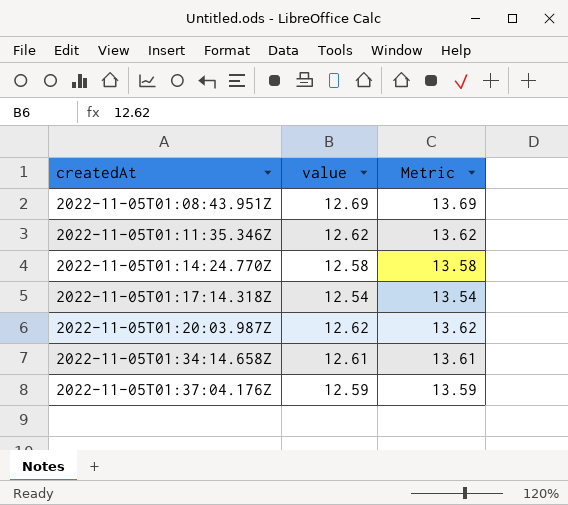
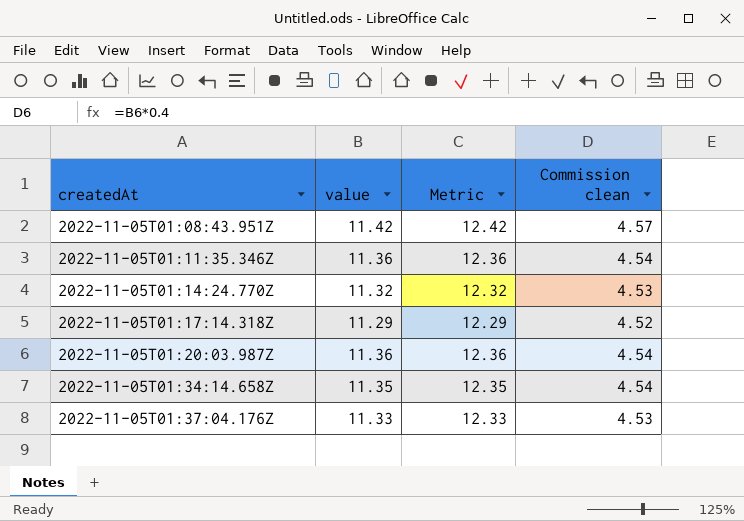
column Commission clean | formula: none -> [value] * 0.4
2022-11-05T01:08:43.951Z | value: 12.69 -> 11.42
2022-11-05T01:08:43.951Z | Metric: 13.69 -> 12.42
2022-11-05T01:11:35.346Z | value: 12.62 -> 11.36
2022-11-05T01:11:35.346Z | Metric: 13.62 -> 12.36
2022-11-05T01:14:24.770Z | value: 12.58 -> 11.32
2022-11-05T01:14:24.770Z | Metric: 13.58 -> 12.32
2022-11-05T01:17:14.318Z | value: 12.54 -> 11.29
2022-11-05T01:17:14.318Z | Metric: 13.54 -> 12.29
2022-11-05T01:20:03.987Z | value: 12.62 -> 11.36
2022-11-05T01:20:03.987Z | Metric: 13.62 -> 12.36
2022-11-05T01:34:14.658Z | value: 12.61 -> 11.35
2022-11-05T01:34:14.658Z | Metric: 13.61 -> 12.35
2022-11-05T01:37:04.176Z | value: 12.59 -> 11.33
2022-11-05T01:37:04.176Z | Metric: 13.59 -> 12.33

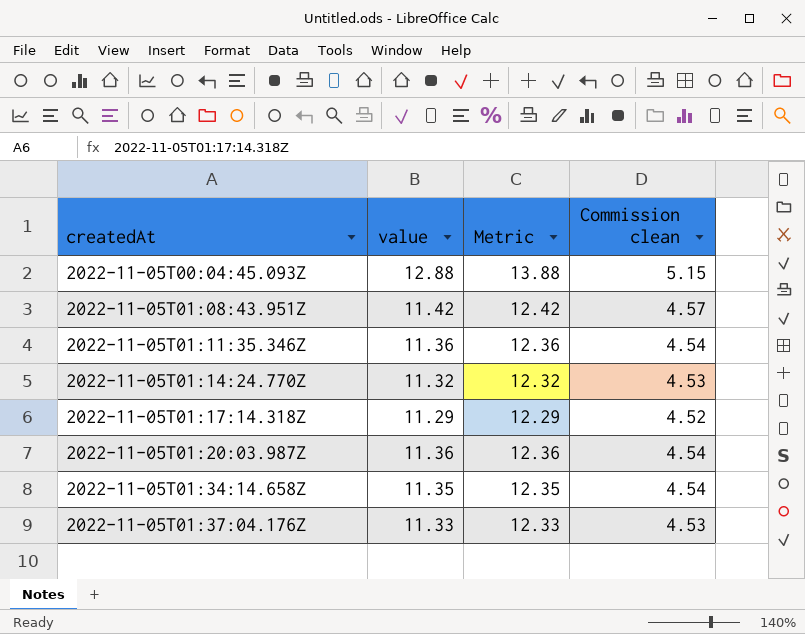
row 2022-11-05T00:04:45.093Z: none -> 12.88 | 13.88 | 5.15

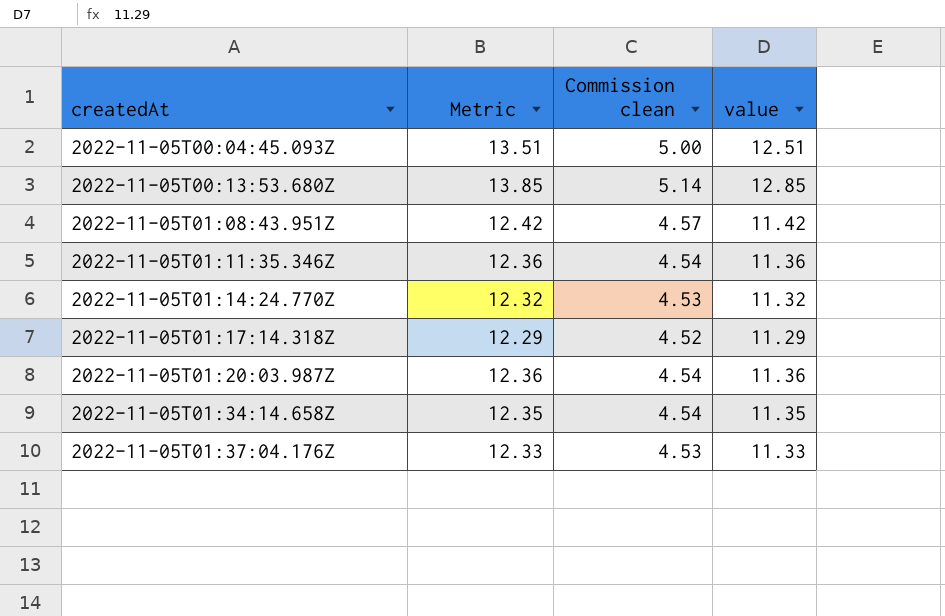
column value | position: 2 -> 4
2022-11-05T00:04:45.093Z | Metric: 13.88 -> 13.51
2022-11-05T00:04:45.093Z | Commission clean: 5.15 -> 5.00
2022-11-05T00:04:45.093Z | value: 12.88 -> 12.51
row 2022-11-05T00:13:53.680Z: none -> 13.85 | 5.14 | 12.85

